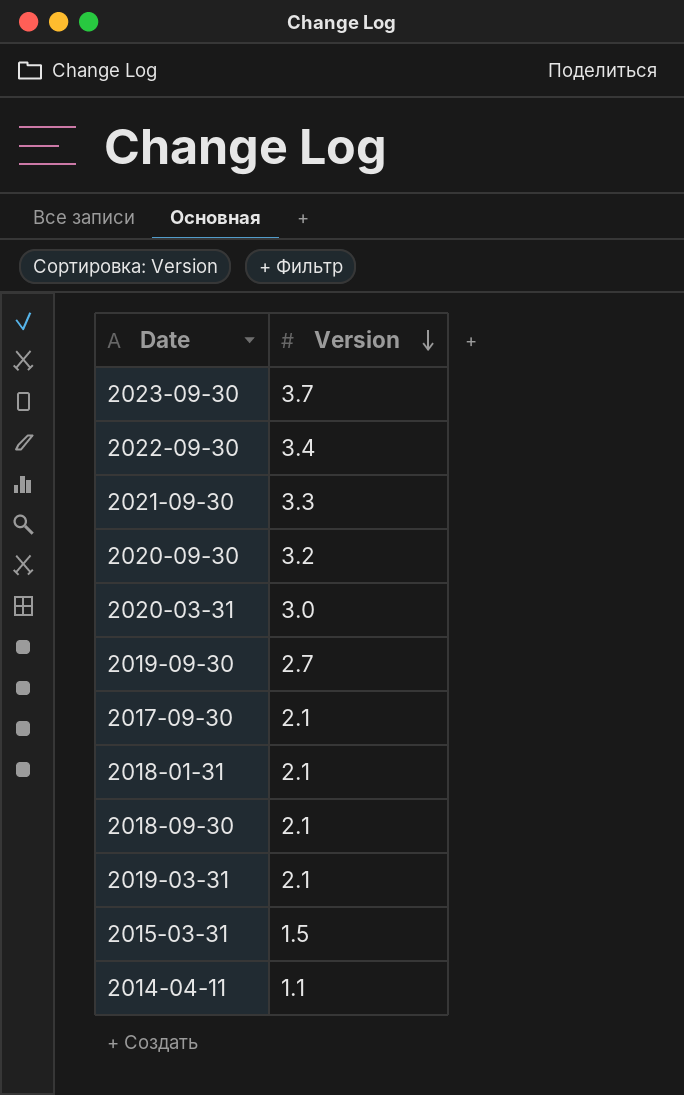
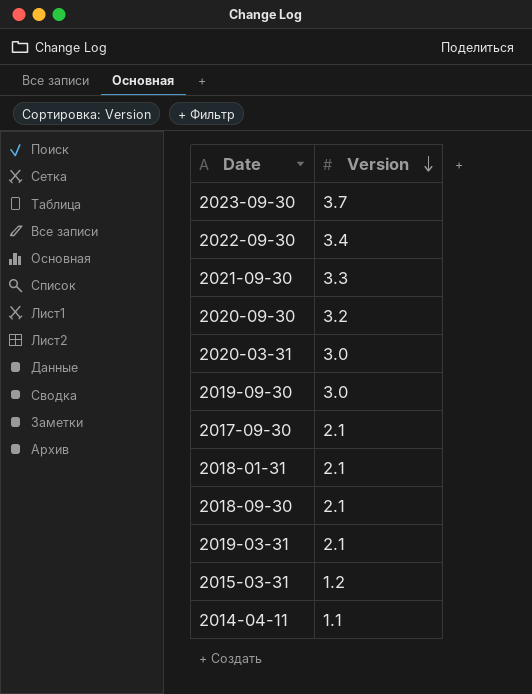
2019-09-30 | Version: 2.7 -> 3.0
2015-03-31 | Version: 1.5 -> 1.2

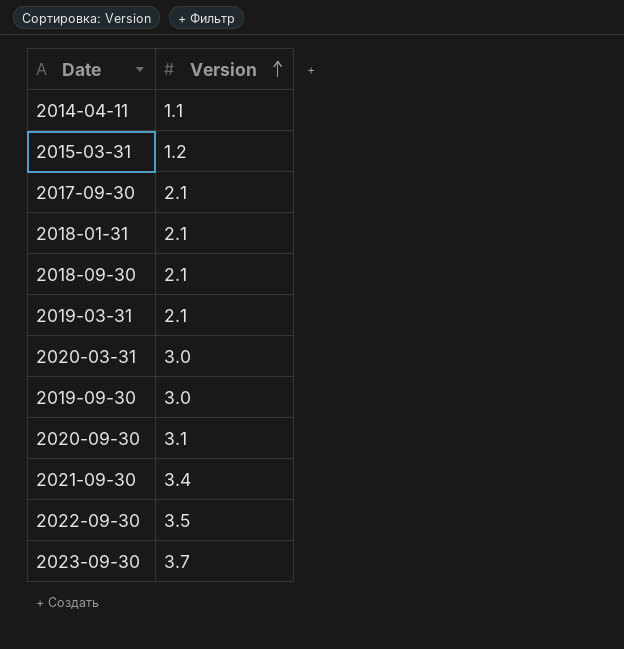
row order: Version descending -> Version ascending
2020-09-30 | Version: 3.2 -> 3.1
2021-09-30 | Version: 3.3 -> 3.4
2022-09-30 | Version: 3.4 -> 3.5

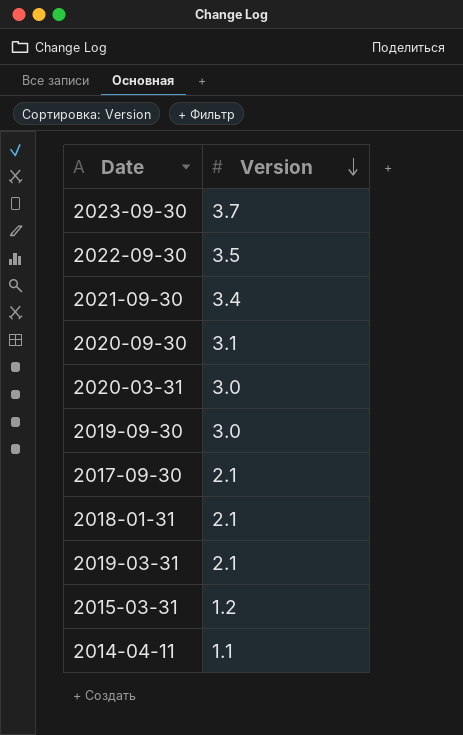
row order: Version ascending -> Version descending
row 2018-09-30: 2.1 -> none

